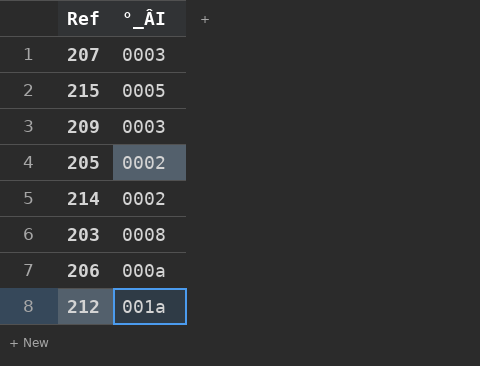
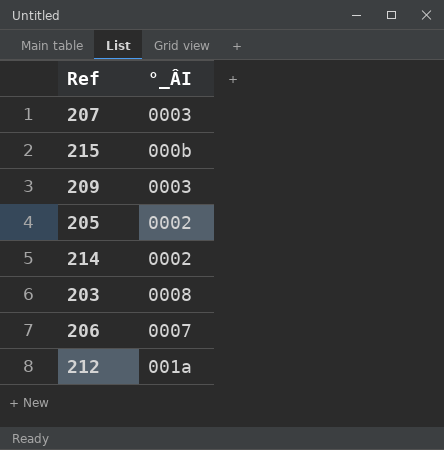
215 | °_ÂI: 0005 -> 000b
206 | °_ÂI: 000a -> 0007

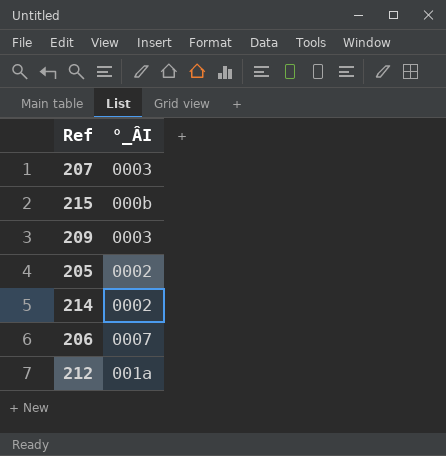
row 203: 0008 -> none

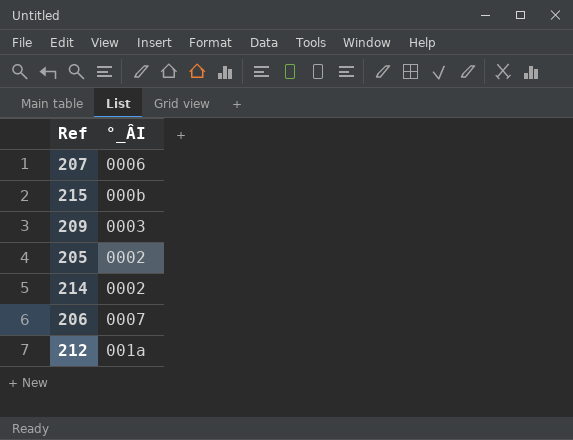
207 | °_ÂI: 0003 -> 0006

